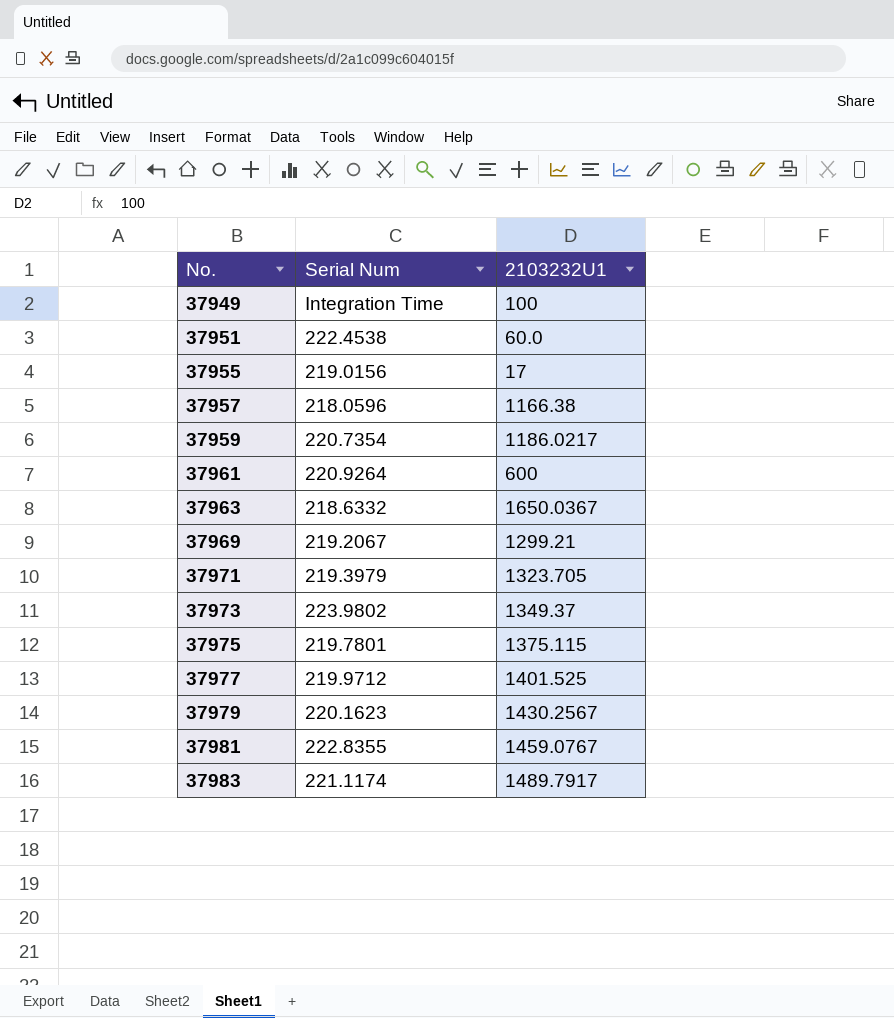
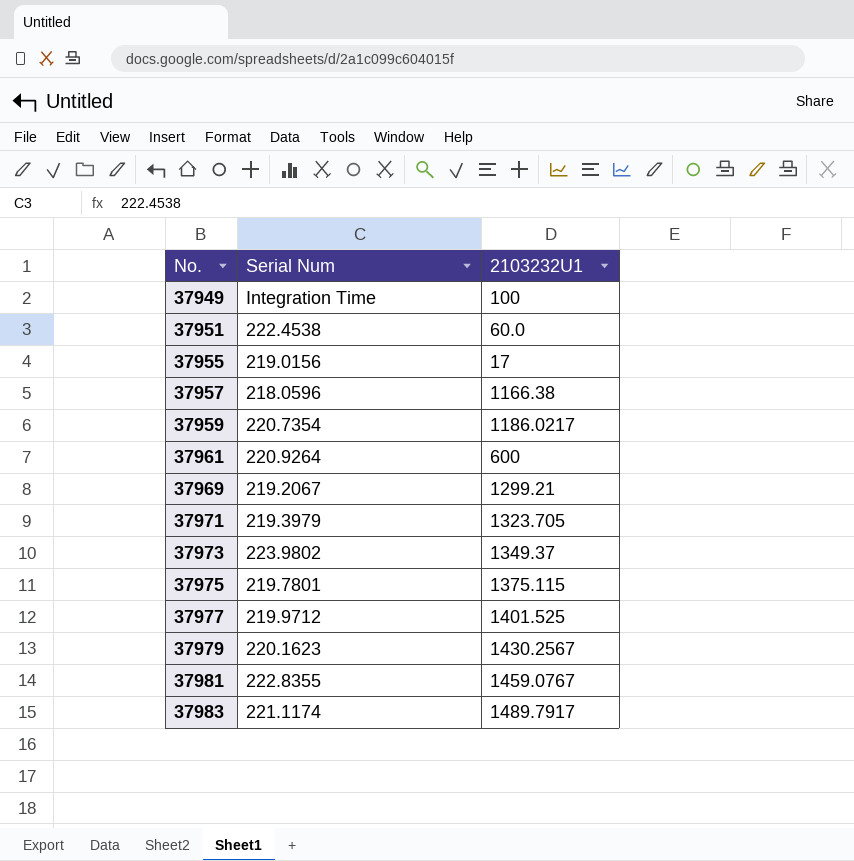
row 37963: 218.6332 | 1650.0367 -> none

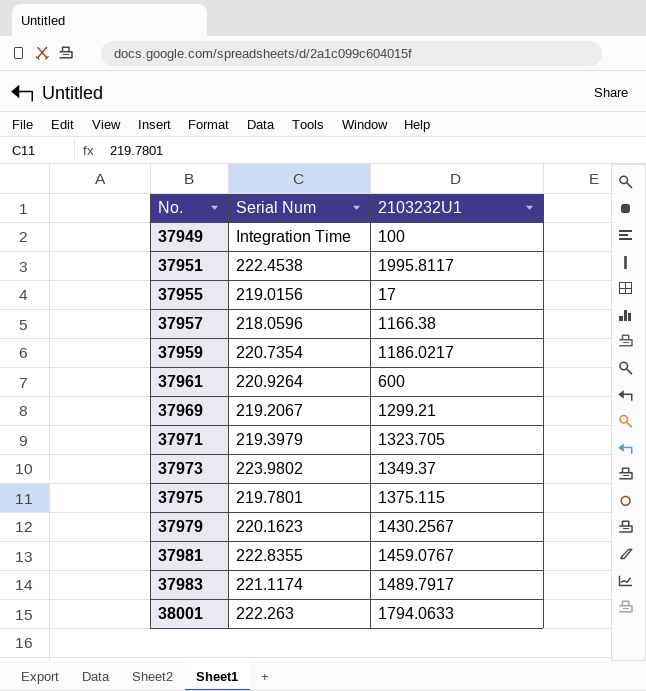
row 37977: 219.9712 | 1401.525 -> none
37951 | 2103232U1: 60.0 -> 1995.8117
row 38001: none -> 222.263 | 1794.0633

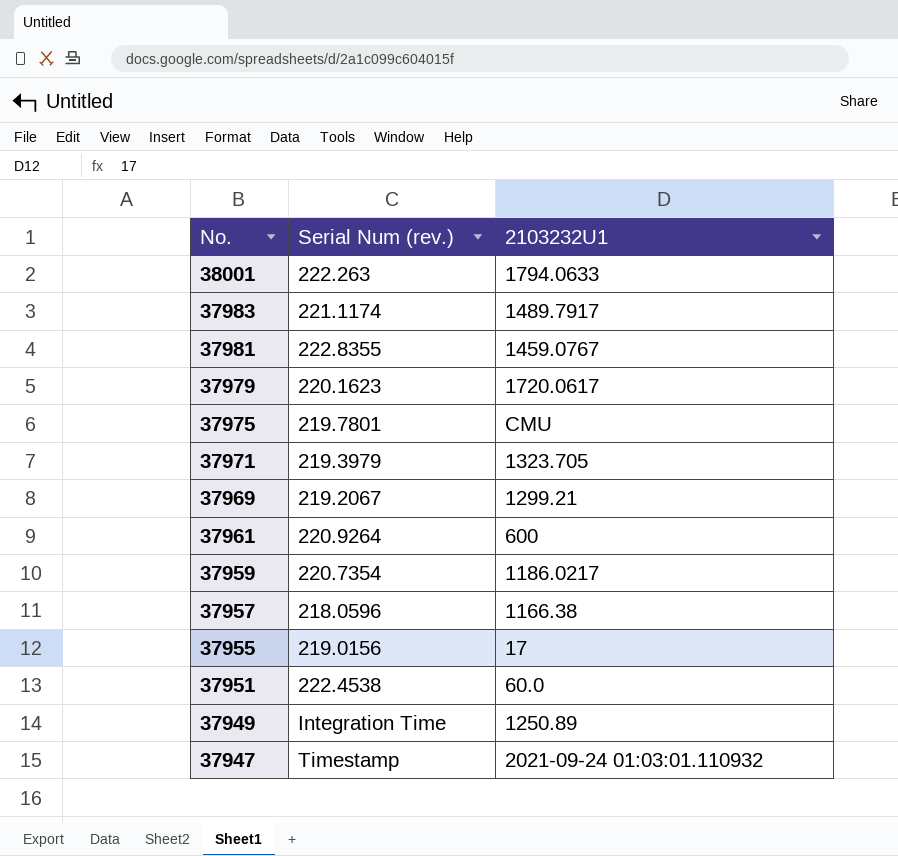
row order: No. ascending -> No. descending
column name: Serial Num -> Serial Num (rev.)
row 37973: 223.9802 | 1349.37 -> none
37979 | 2103232U1: 1430.2567 -> 1720.0617
37975 | 2103232U1: 1375.115 -> CMU
37951 | 2103232U1: 1995.8117 -> 60.0
37949 | 2103232U1: 100 -> 1250.89
row 37947: none -> Timestamp | 2021-09-24 01:03:01.110932

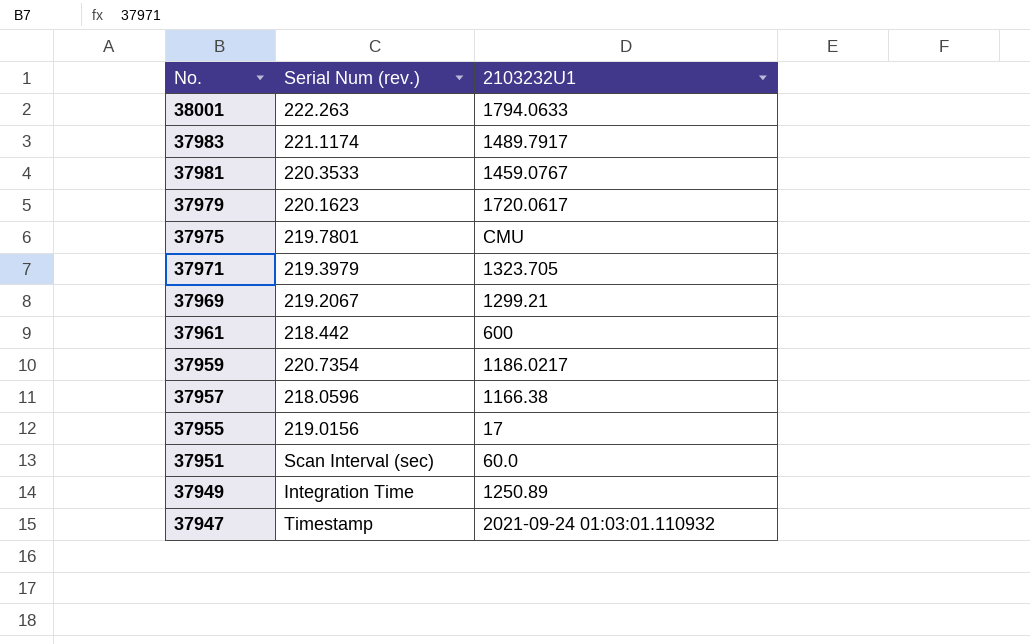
37981 | Serial Num (rev.): 222.8355 -> 220.3533
37961 | Serial Num (rev.): 220.9264 -> 218.442
37951 | Serial Num (rev.): 222.4538 -> Scan Interval (sec)

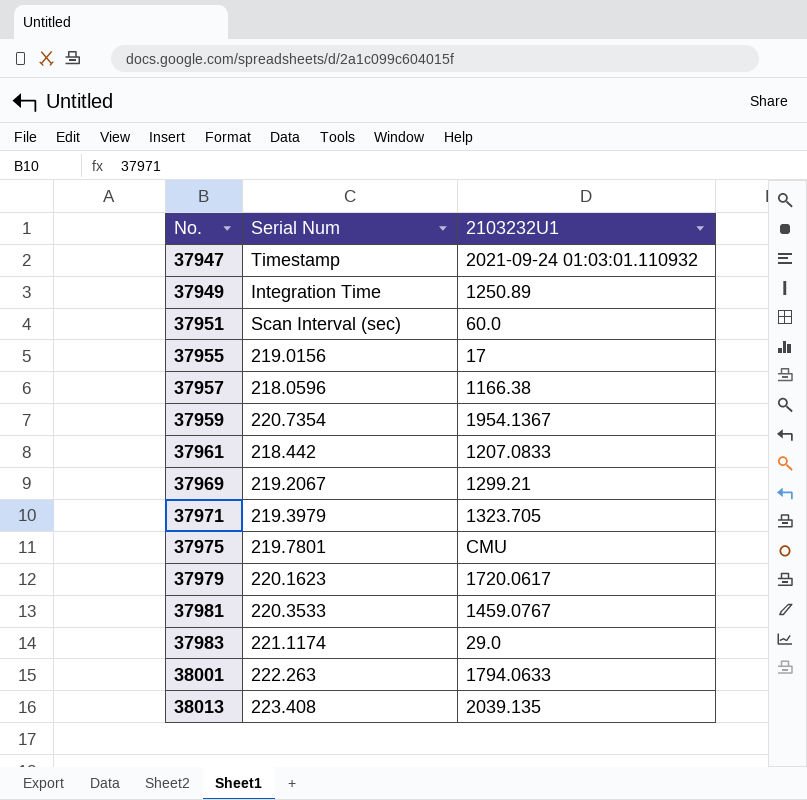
row order: No. descending -> No. ascending
column name: Serial Num (rev.) -> Serial Num
37959 | 2103232U1: 1186.0217 -> 1954.1367
37961 | 2103232U1: 600 -> 1207.0833
37983 | 2103232U1: 1489.7917 -> 29.0
row 38013: none -> 223.408 | 2039.135

